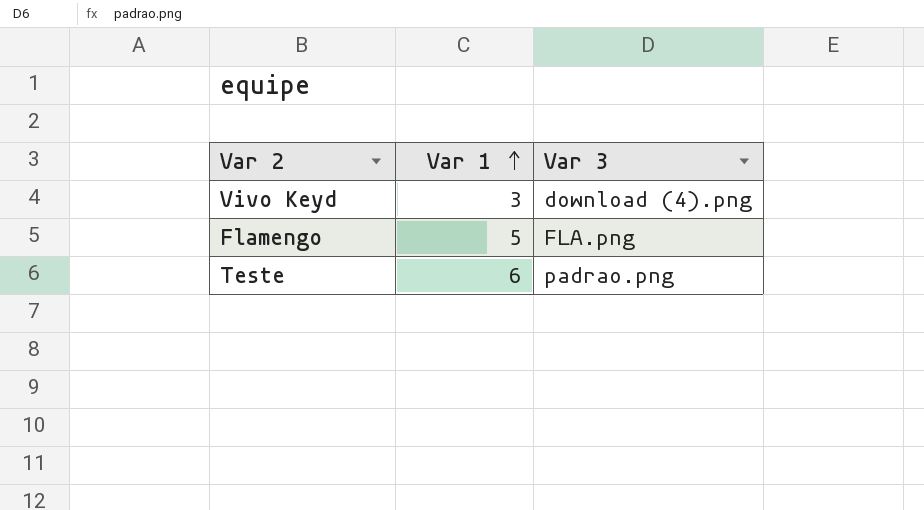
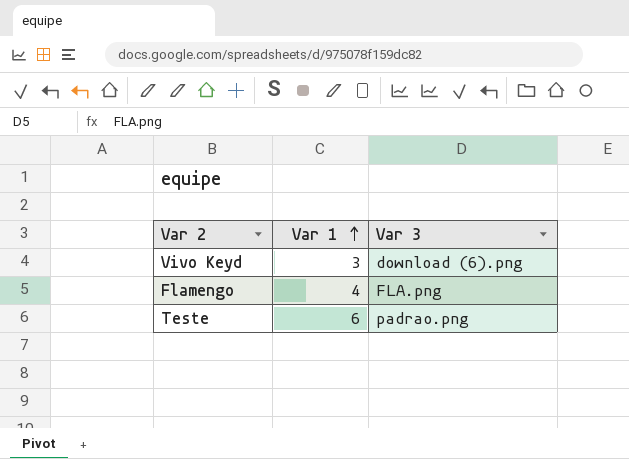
Vivo Keyd | Var 3: download (4).png -> download (6).png
Flamengo | Var 1: 5 -> 4

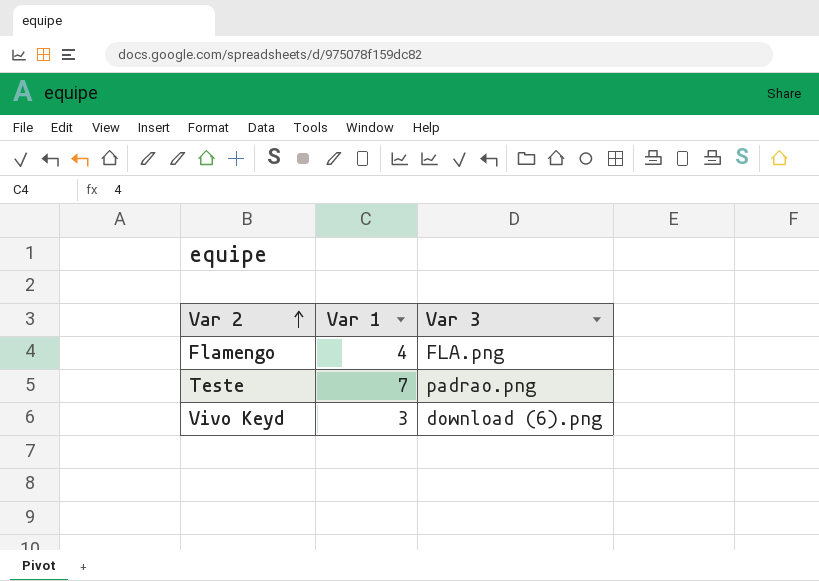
row order: Var 1 ascending -> Var 2 ascending
Teste | Var 1: 6 -> 7

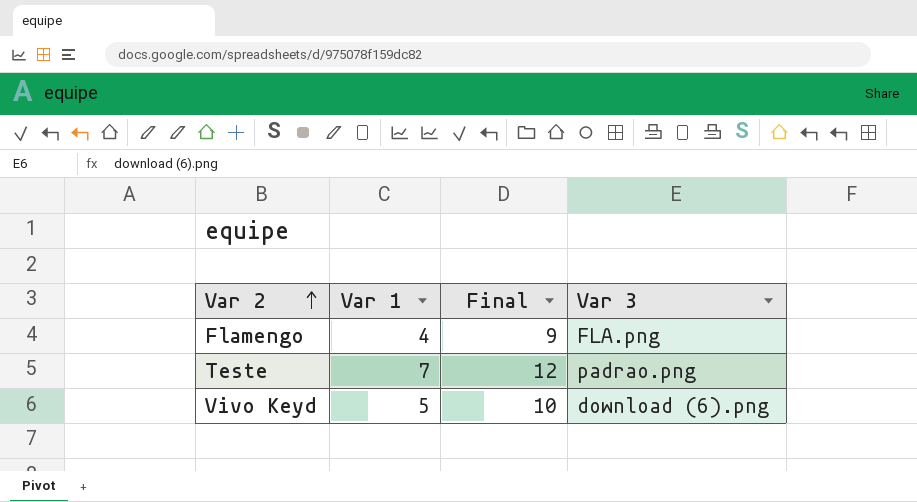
column Final | formula: none -> [Var 1] + 5
Vivo Keyd | Var 1: 3 -> 5

